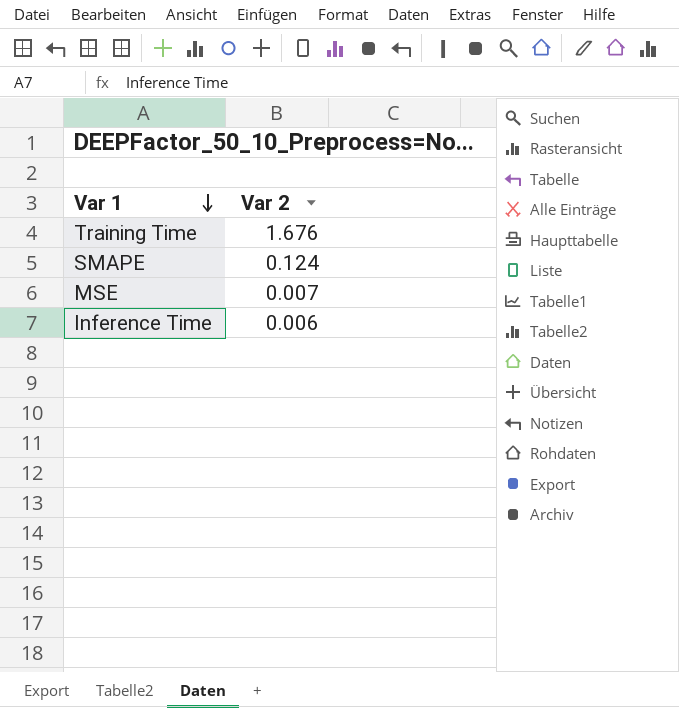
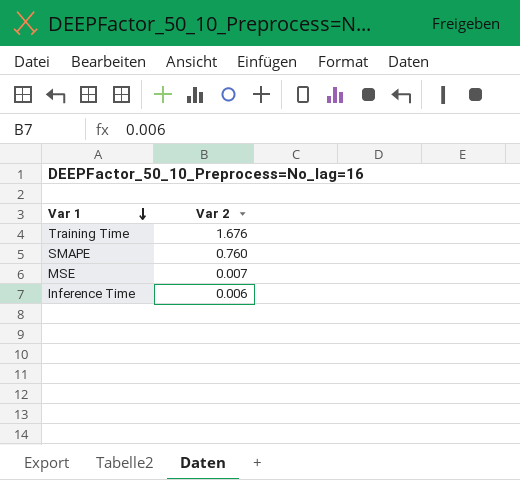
SMAPE | Var 2: 0.124 -> 0.760

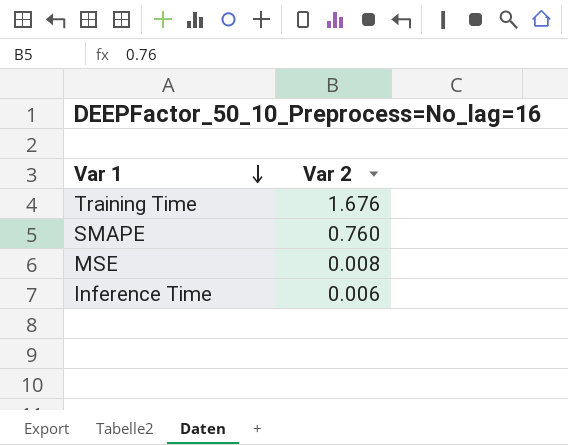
MSE | Var 2: 0.007 -> 0.008

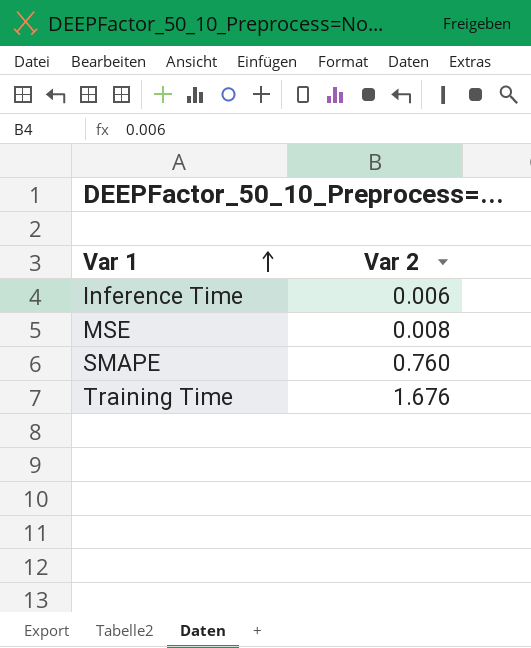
row order: Var 1 descending -> Var 1 ascending

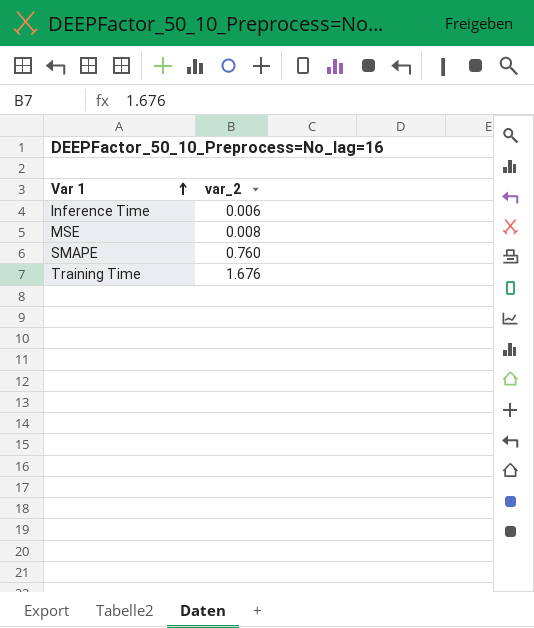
column name: Var 2 -> var_2

